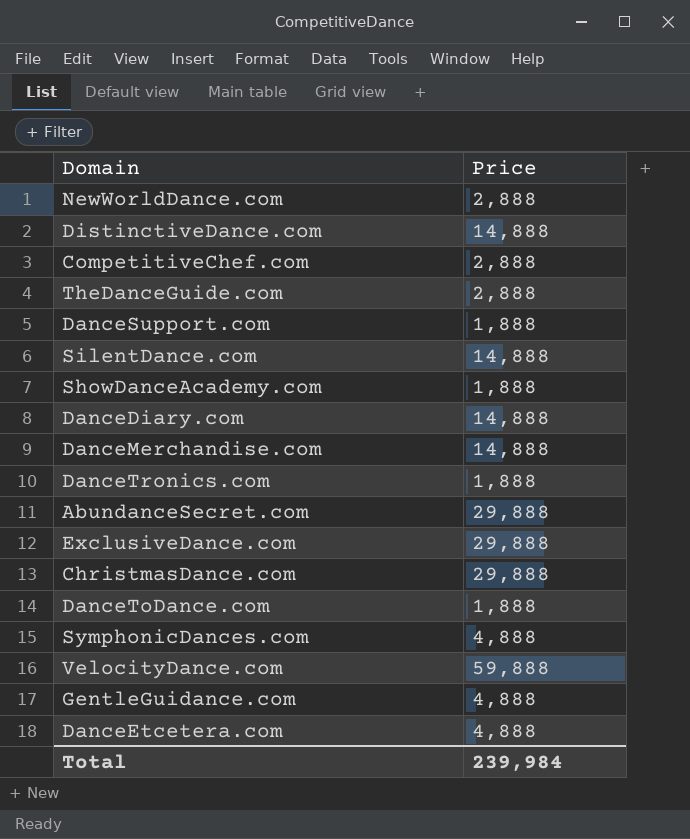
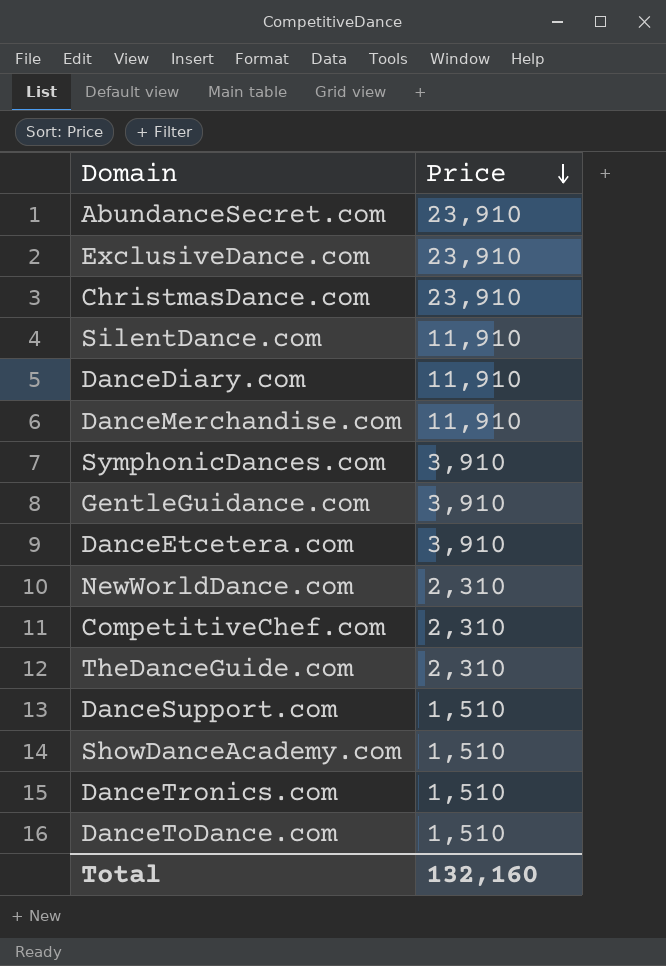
row order: none -> Price descending
row DistinctiveDance.com: 14,888 -> none
row VelocityDance.com: 59,888 -> none
AbundanceSecret.com | Price: 29,888 -> 23,910
ExclusiveDance.com | Price: 29,888 -> 23,910
ChristmasDance.com | Price: 29,888 -> 23,910
SilentDance.com | Price: 14,888 -> 11,910
DanceDiary.com | Price: 14,888 -> 11,910
DanceMerchandise.com | Price: 14,888 -> 11,910
SymphonicDances.com | Price: 4,888 -> 3,910
GentleGuidance.com | Price: 4,888 -> 3,910
DanceEtcetera.com | Price: 4,888 -> 3,910
NewWorldDance.com | Price: 2,888 -> 2,310
CompetitiveChef.com | Price: 2,888 -> 2,310
TheDanceGuide.com | Price: 2,888 -> 2,310
DanceSupport.com | Price: 1,888 -> 1,510
ShowDanceAcademy.com | Price: 1,888 -> 1,510
DanceTronics.com | Price: 1,888 -> 1,510
DanceToDance.com | Price: 1,888 -> 1,510
Total | Price: 239,984 -> 132,160

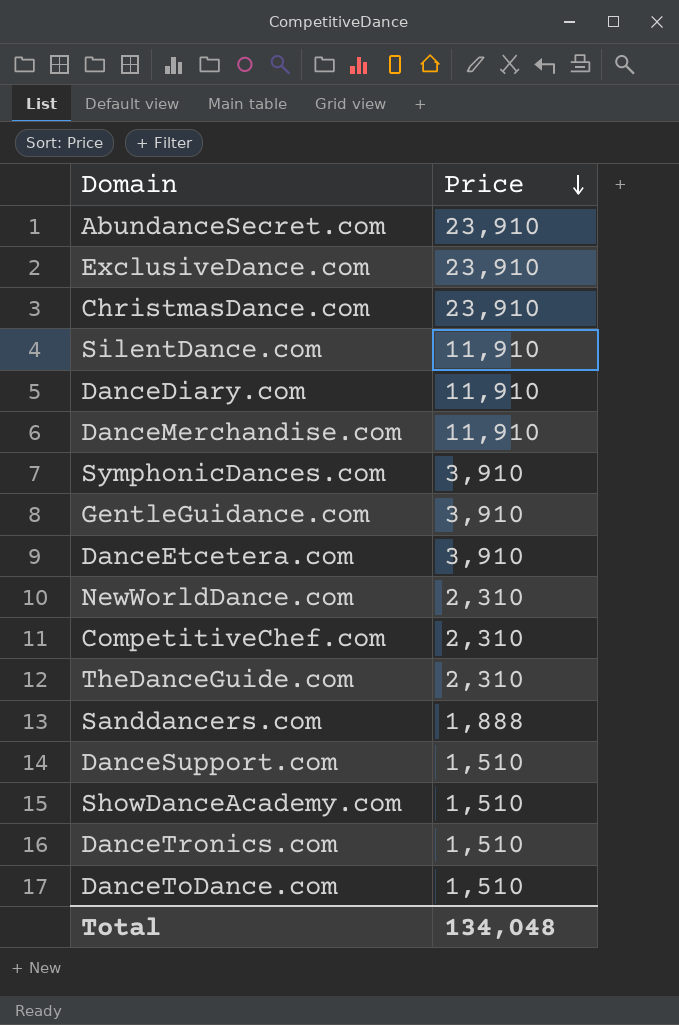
row Sanddancers.com: none -> 1,888
Total | Price: 132,160 -> 134,048

